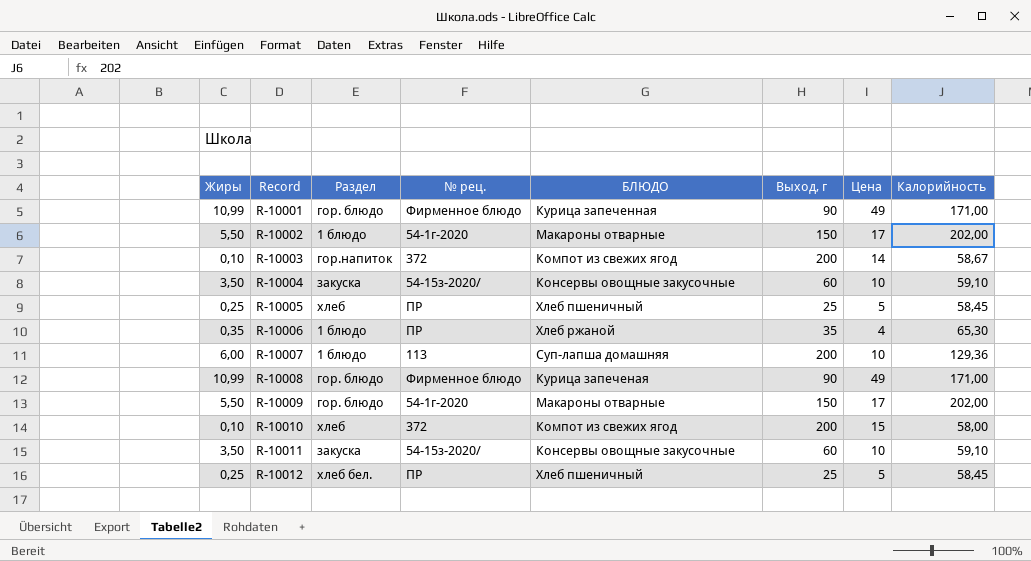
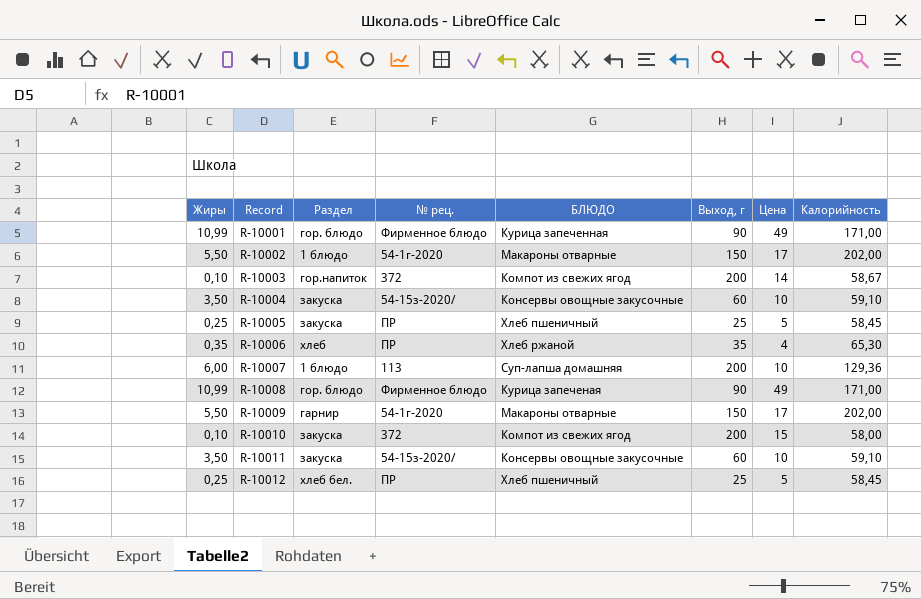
R-10005 | Раздел: хлеб -> закуска
R-10006 | Раздел: 1 блюдо -> хлеб
R-10009 | Раздел: гор. блюдо -> гарнир
R-10010 | Раздел: хлеб -> закуска

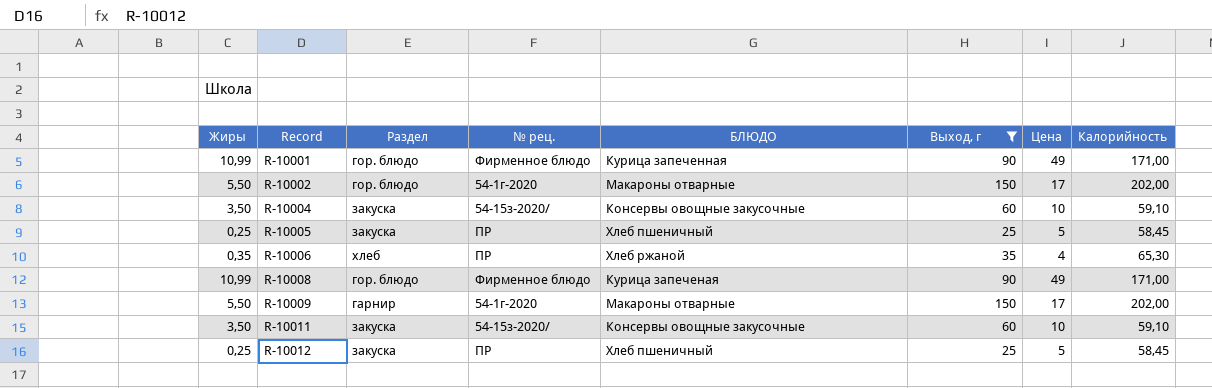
filter: none -> Выход, г != 200
R-10002 | Раздел: 1 блюдо -> гор. блюдо
R-10012 | Раздел: хлеб бел. -> закуска

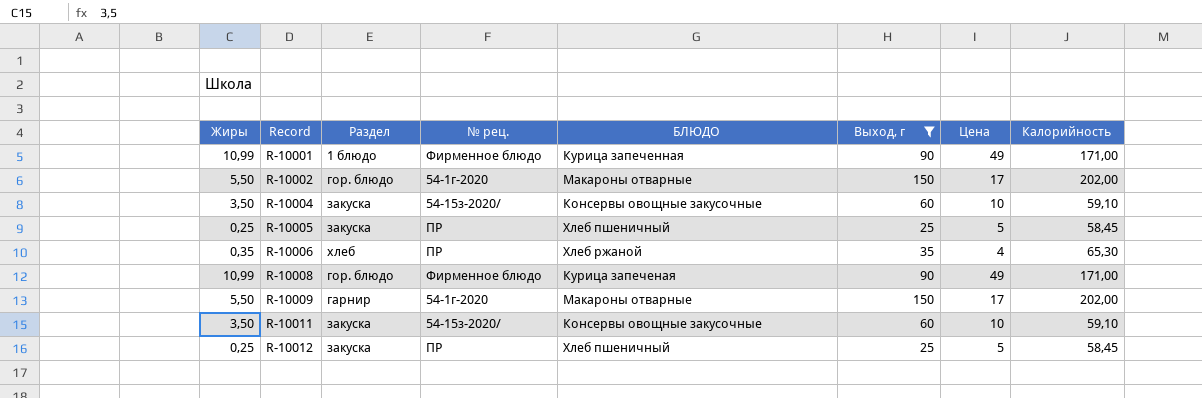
R-10001 | Раздел: гор. блюдо -> 1 блюдо

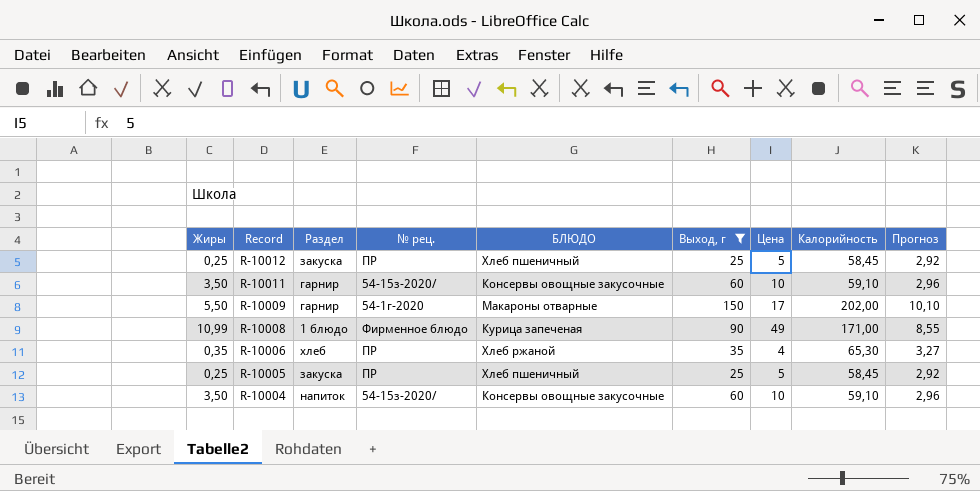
row order: Record ascending -> Record descending
column Прогноз | formula: none -> [Калорийность] * 0,05
row R-10001: 10,99 | 1 блюдо | Фирменное блюдо | Курица запеченная | 90 | 49 | 171,00 -> none
row R-10002: 5,50 | гор. блюдо | 54-1г-2020 | Макароны отварные | 150 | 17 | 202,00 -> none
R-10011 | Раздел: закуска -> гарнир
R-10008 | Раздел: гор. блюдо -> 1 блюдо
R-10004 | Раздел: закуска -> напиток

